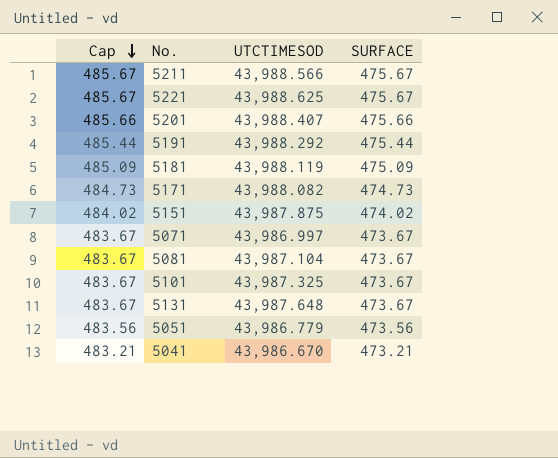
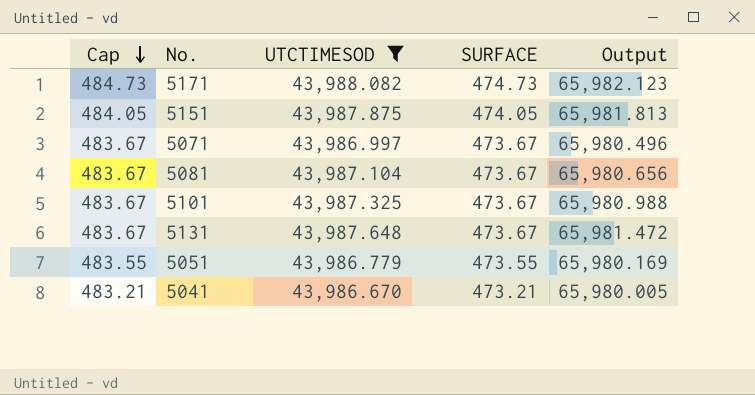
filter: none -> UTCTIMESOD <= 43,988.082
column Output | formula: none -> [UTCTIMESOD] * 1.5
5151 | Cap: 484.02 -> 484.05
5151 | SURFACE: 474.02 -> 474.05
5051 | Cap: 483.56 -> 483.55
5051 | SURFACE: 473.56 -> 473.55

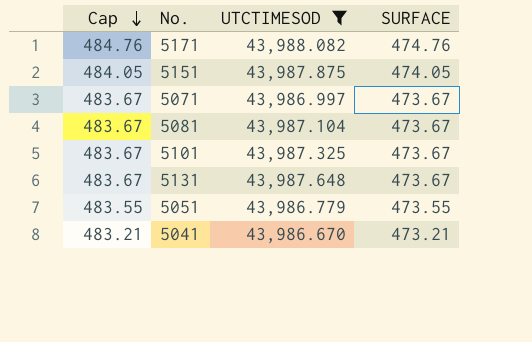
column Output | formula: [UTCTIMESOD] * 1.5 -> none
5171 | Cap: 484.73 -> 484.76
5171 | SURFACE: 474.73 -> 474.76

